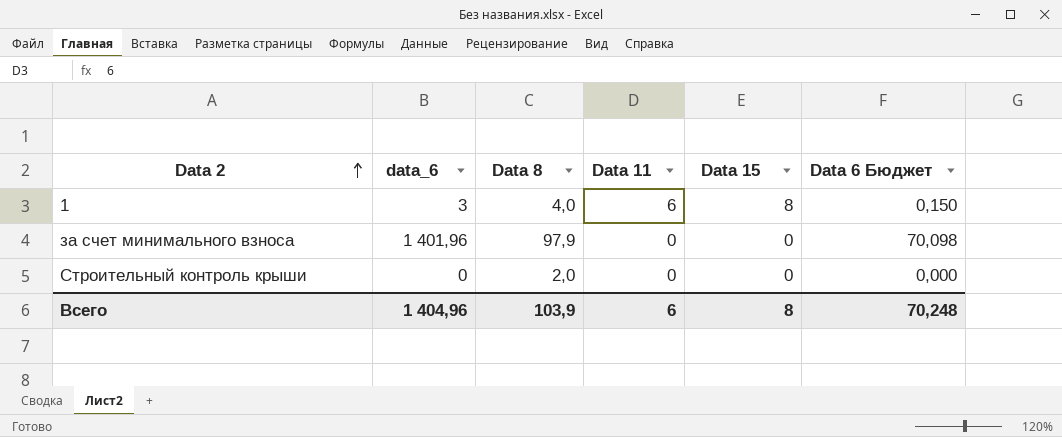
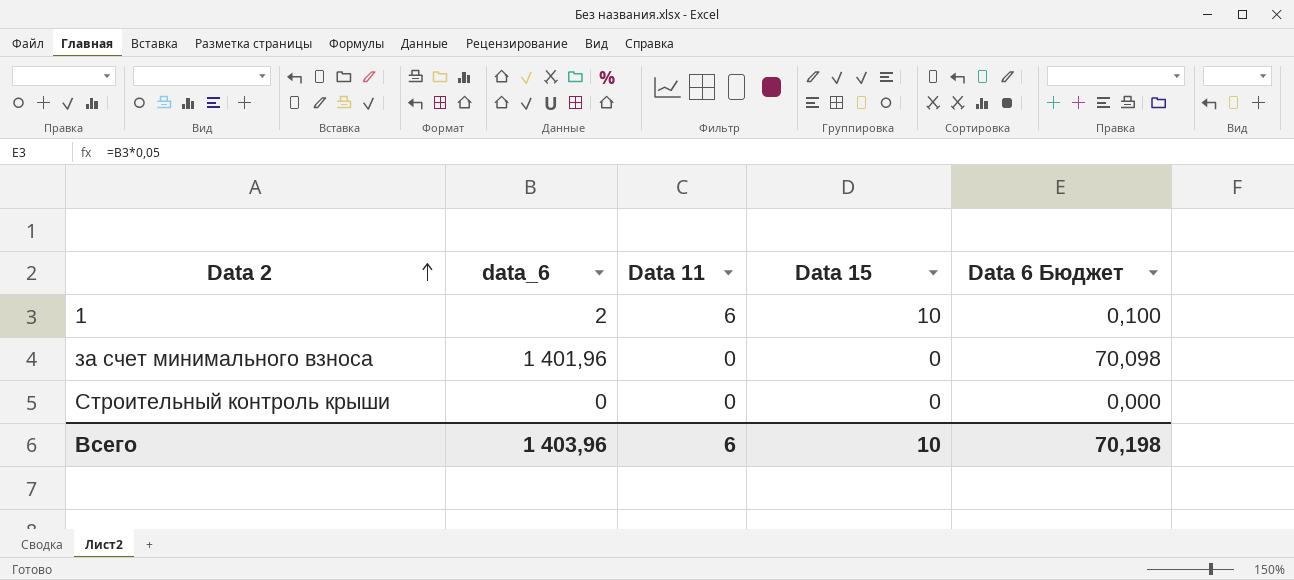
column Data 8 | position: 3 -> none
1 | data_6: 3 -> 2
1 | Data 15: 8 -> 10
1 | Data 6 Бюджет: 0,150 -> 0,100
Всего | data_6: 1 404,96 -> 1 403,96
Всего | Data 15: 8 -> 10
Всего | Data 6 Бюджет: 70,248 -> 70,198

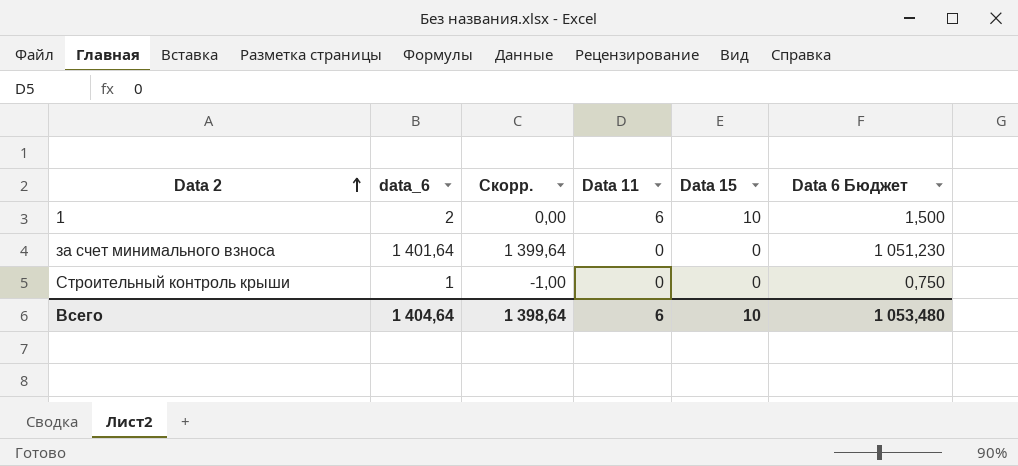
column Скорр. | formula: none -> [data_6] - 2
column Data 6 Бюджет | formula: [data_6] * 0,05 -> [data_6] * 0,75
за счет минимального взноса | data_6: 1 401,96 -> 1 401,64
Строительный контроль крыши | data_6: 0 -> 1
Всего | data_6: 1 403,96 -> 1 404,64
Всего | Data 6 Бюджет: 70,198 -> 1 053,480

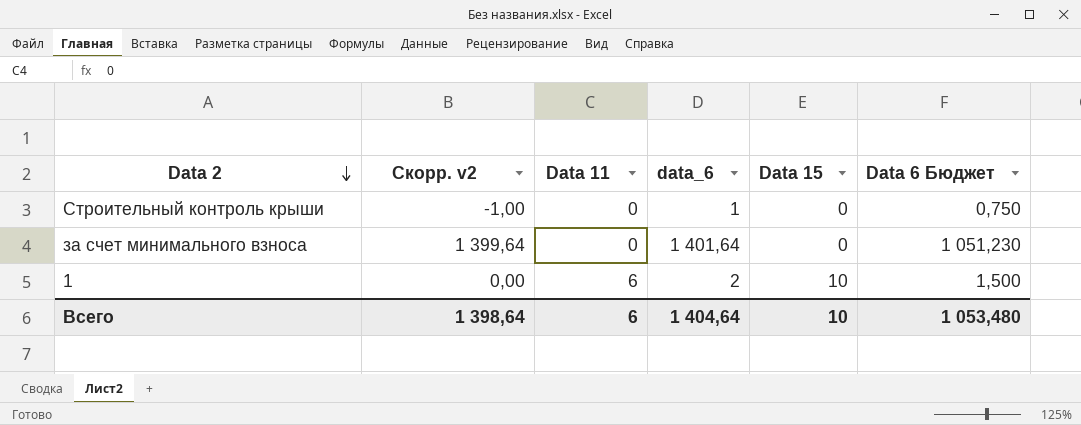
row order: Data 2 ascending -> Data 2 descending
column name: Скорр. -> Скорр. v2
column data_6 | position: 2 -> 4

